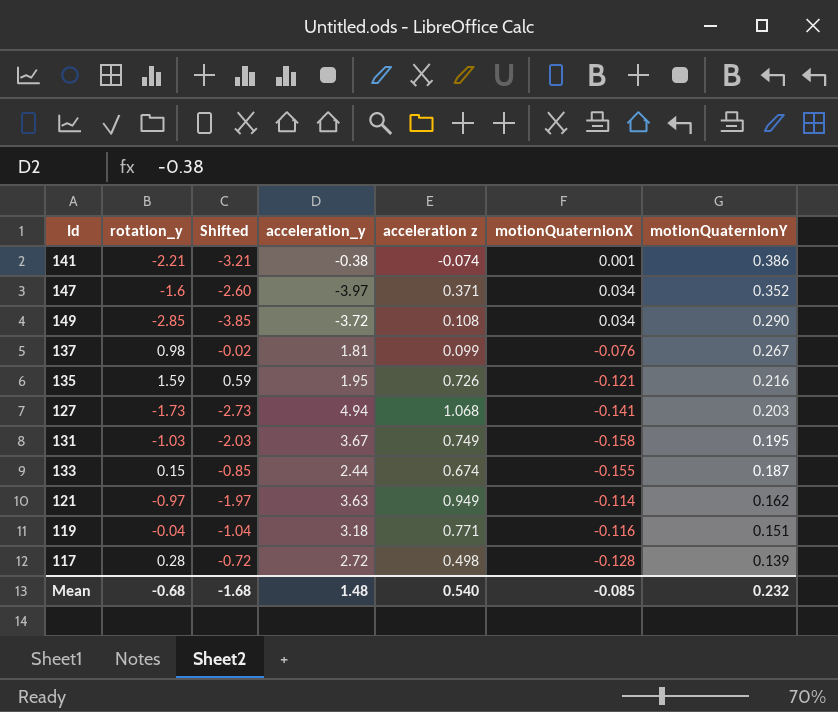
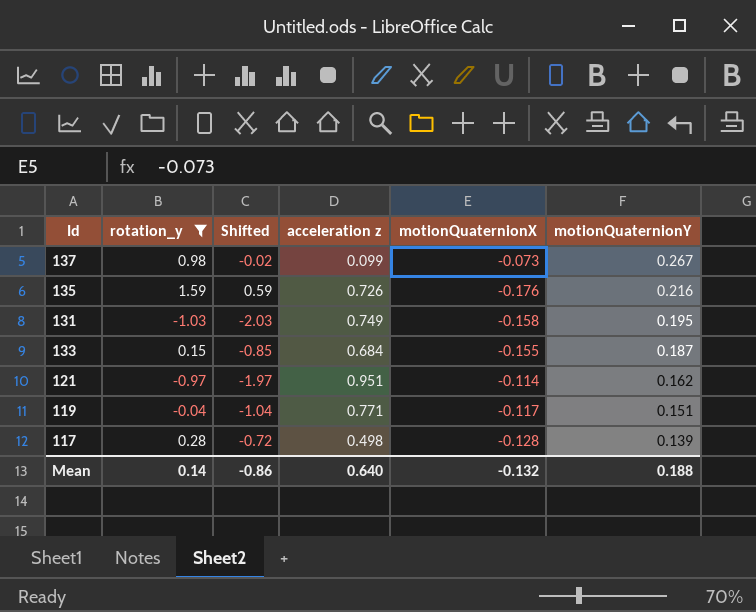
filter: none -> rotation_y >= -1.03
column acceleration_y | position: 4 -> none
137 | motionQuaternionX: -0.076 -> -0.073
135 | motionQuaternionX: -0.121 -> -0.176
133 | acceleration z: 0.674 -> 0.684
121 | acceleration z: 0.949 -> 0.951
119 | motionQuaternionX: -0.116 -> -0.117
Mean | rotation_y: -0.68 -> 0.14
Mean | Shifted: -1.68 -> -0.86
Mean | acceleration z: 0.540 -> 0.640
Mean | motionQuaternionX: -0.085 -> -0.132
Mean | motionQuaternionY: 0.232 -> 0.188

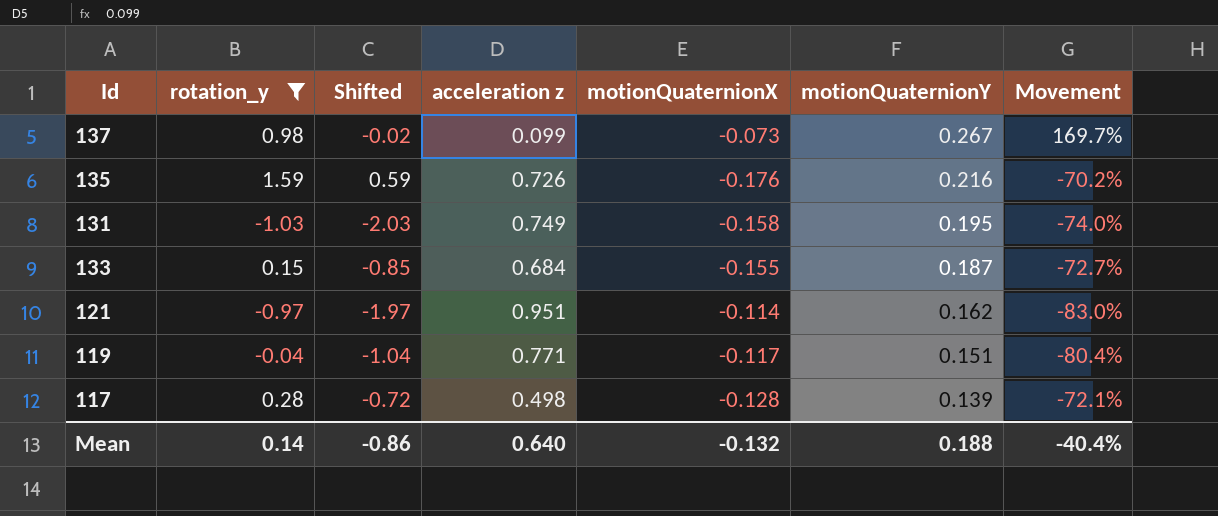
column Movement | formula: none -> ([motionQuaternionY] - [acceleration z]) / [acceleration z]

